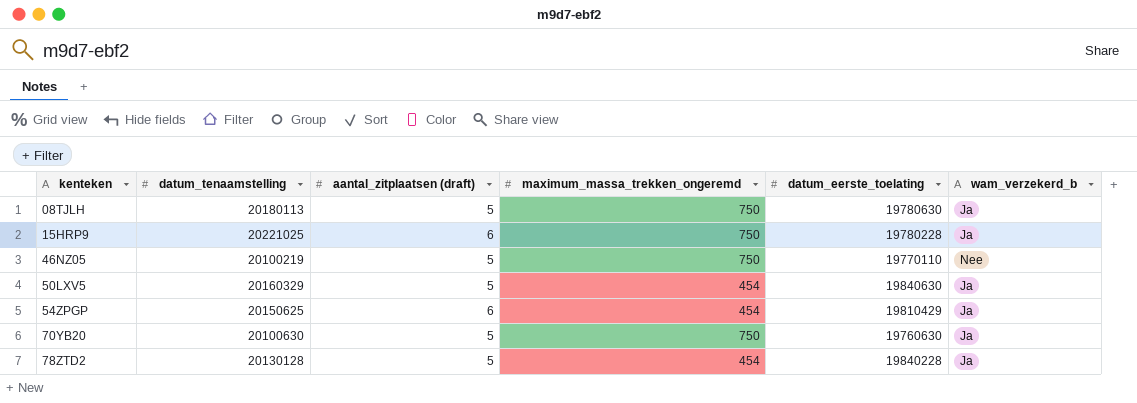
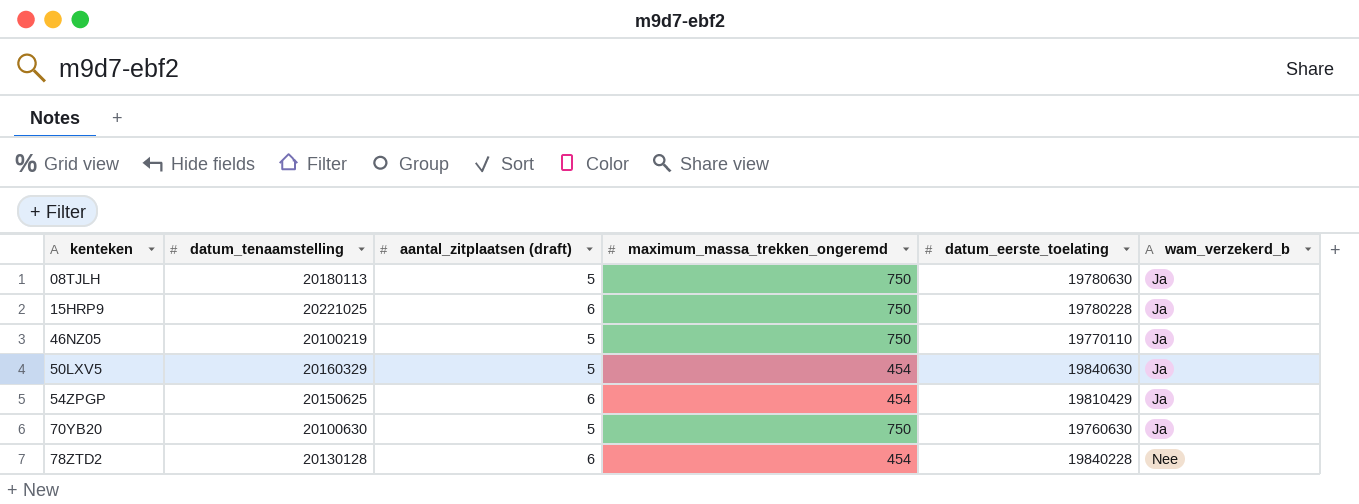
46NZ05 | wam_verzekerd_b: Nee -> Ja
78ZTD2 | aantal_zitplaatsen (draft): 5 -> 6
78ZTD2 | wam_verzekerd_b: Ja -> Nee

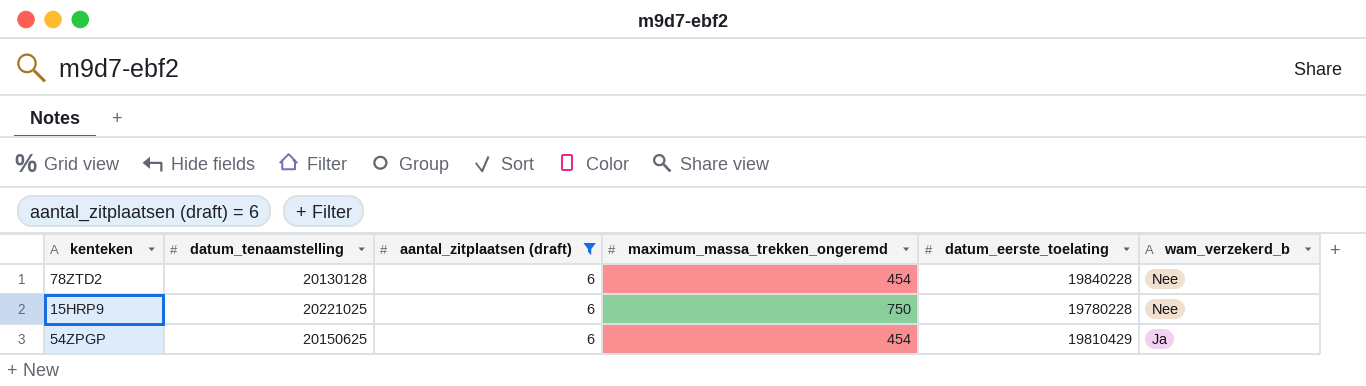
filter: none -> aantal_zitplaatsen (draft) = 6
row order: kenteken ascending -> wam_verzekerd_b descending
15HRP9 | wam_verzekerd_b: Ja -> Nee

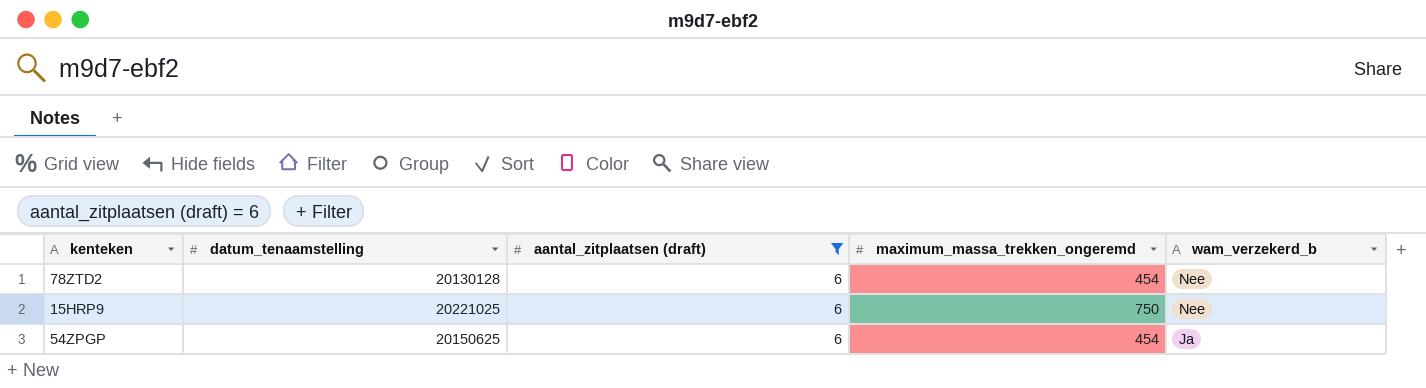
column datum_eerste_toelating | position: 5 -> none

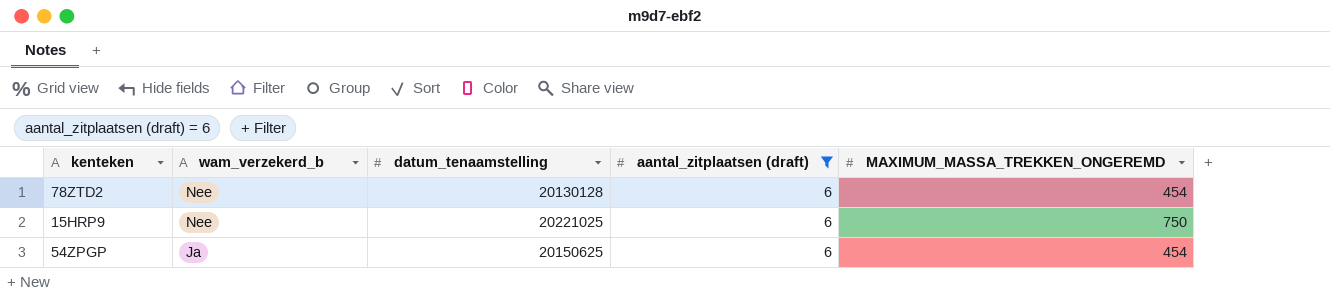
column wam_verzekerd_b | position: 5 -> 2
column name: maximum_massa_trekken_ongeremd -> MAXIMUM_MASSA_TREKKEN_ONGEREMD

